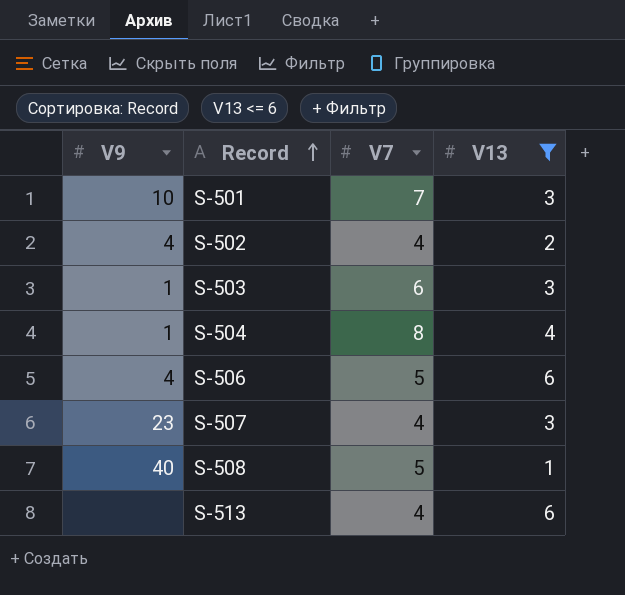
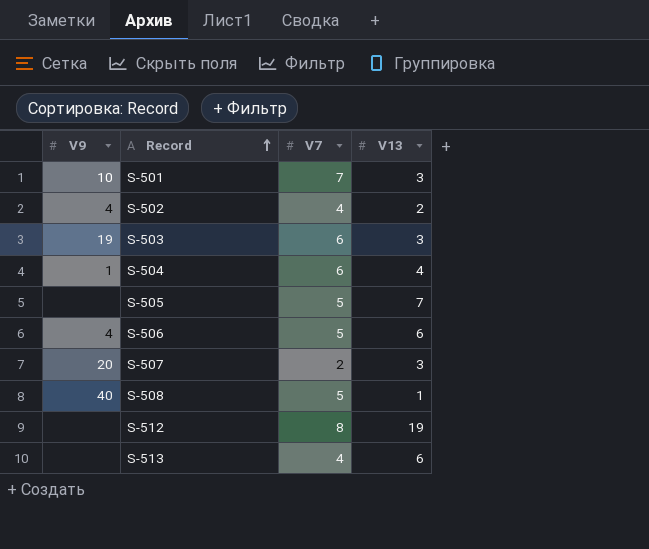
filter: V13 <= 6 -> none
S-503 | V9: 1 -> 19
S-504 | V7: 8 -> 6
S-507 | V9: 23 -> 20
S-507 | V7: 4 -> 2

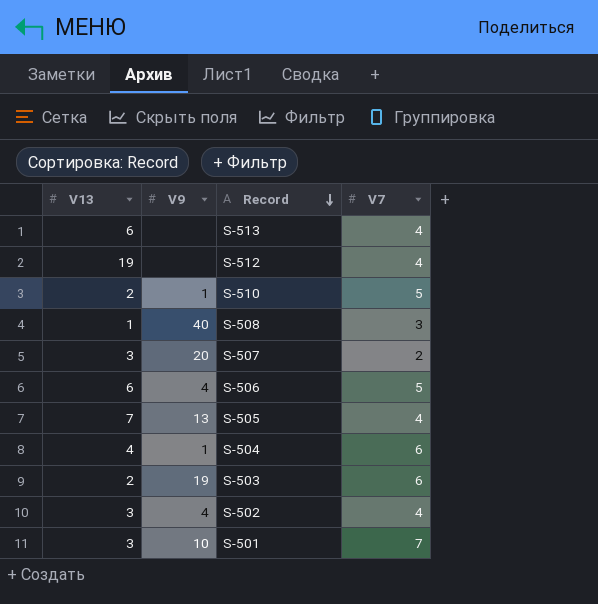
row order: Record ascending -> Record descending
column V13 | position: 4 -> 1
S-512 | V7: 8 -> 4
row S-510: none -> 2 | 1 | 5
S-508 | V7: 5 -> 3
S-505 | V9: none -> 13
S-505 | V7: 5 -> 4
S-503 | V13: 3 -> 2
S-502 | V13: 2 -> 3

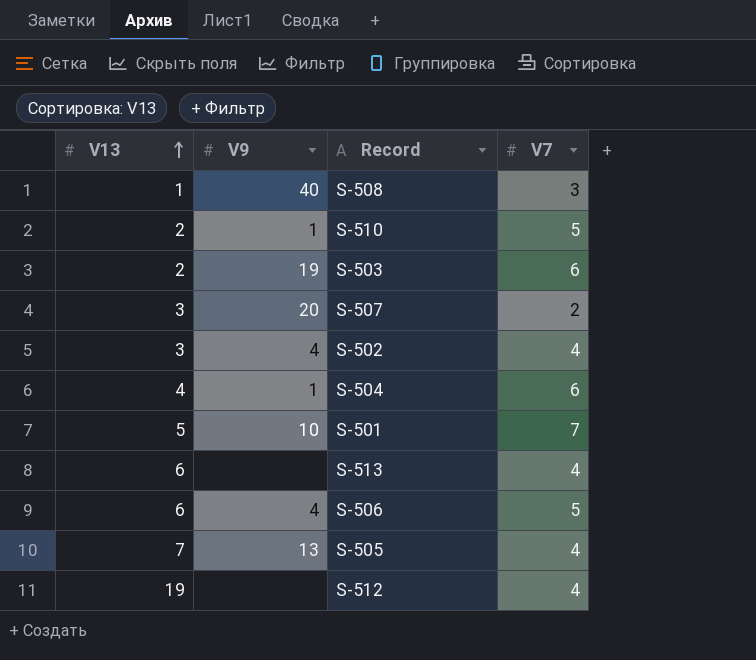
row order: Record descending -> V13 ascending
S-501 | V13: 3 -> 5

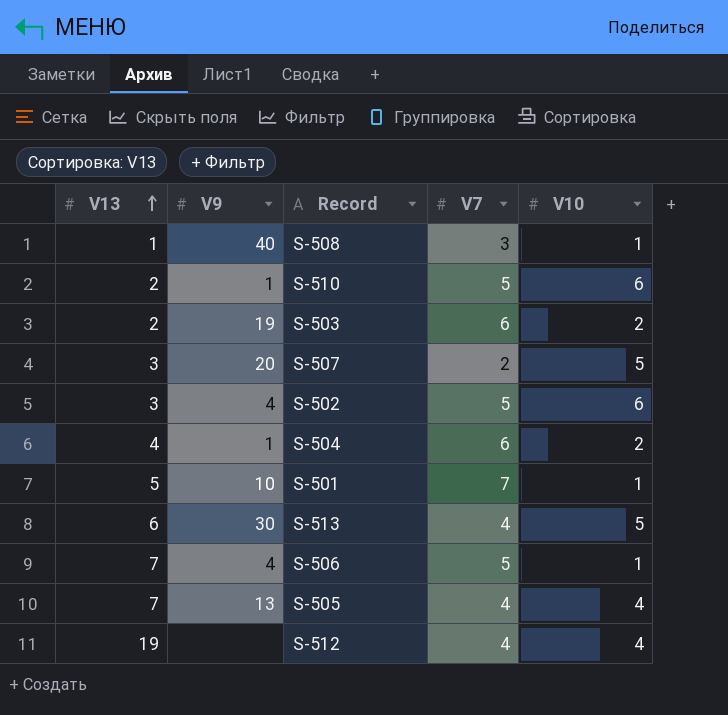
column V10 | position: none -> 5
S-502 | V7: 4 -> 5
S-513 | V9: none -> 30
S-506 | V13: 6 -> 7

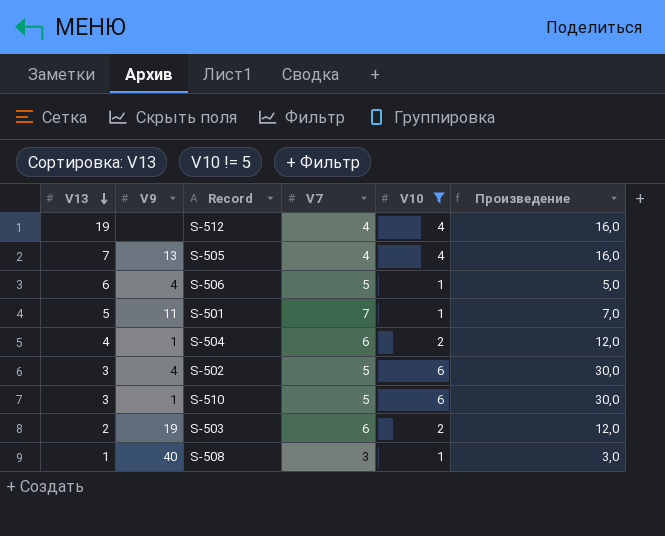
filter: none -> V10 != 5
row order: V13 ascending -> V13 descending
column Произведение | formula: none -> [V7] * [V10]
S-506 | V13: 7 -> 6
S-501 | V9: 10 -> 11
S-510 | V13: 2 -> 3

